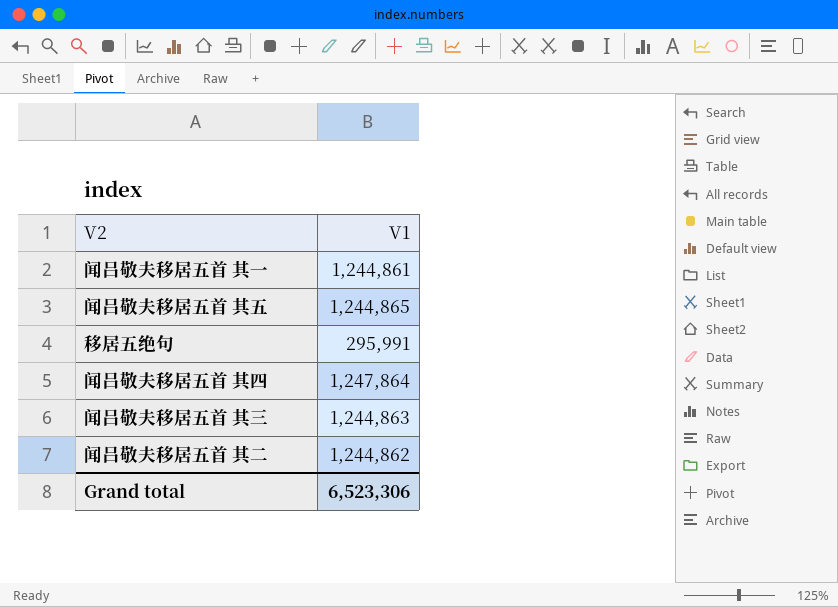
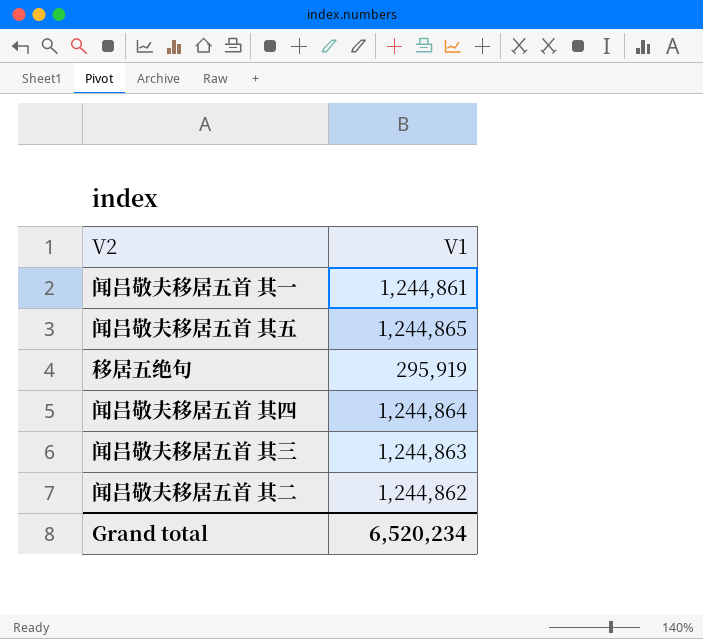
移居五绝句 | V1: 295,991 -> 295,919
闻吕敬夫移居五首 其四 | V1: 1,247,864 -> 1,244,864
Grand total | V1: 6,523,306 -> 6,520,234

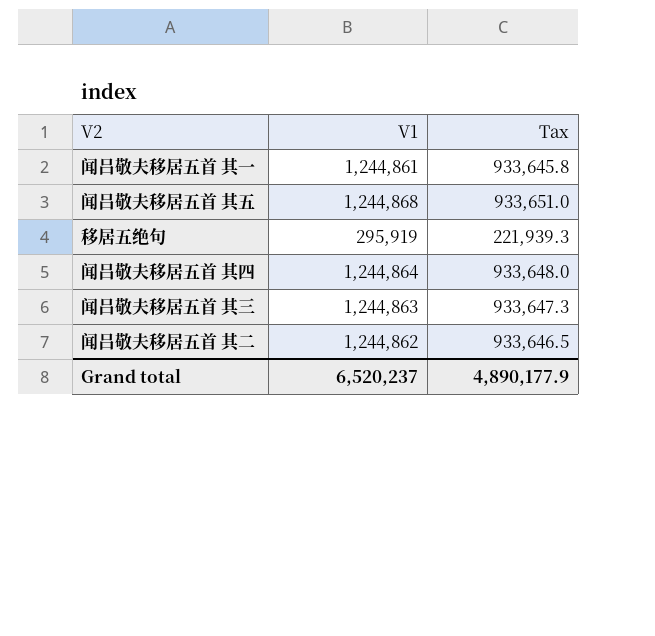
column Tax | formula: none -> [V1] * 0.75
闻吕敬夫移居五首 其五 | V1: 1,244,865 -> 1,244,868
Grand total | V1: 6,520,234 -> 6,520,237

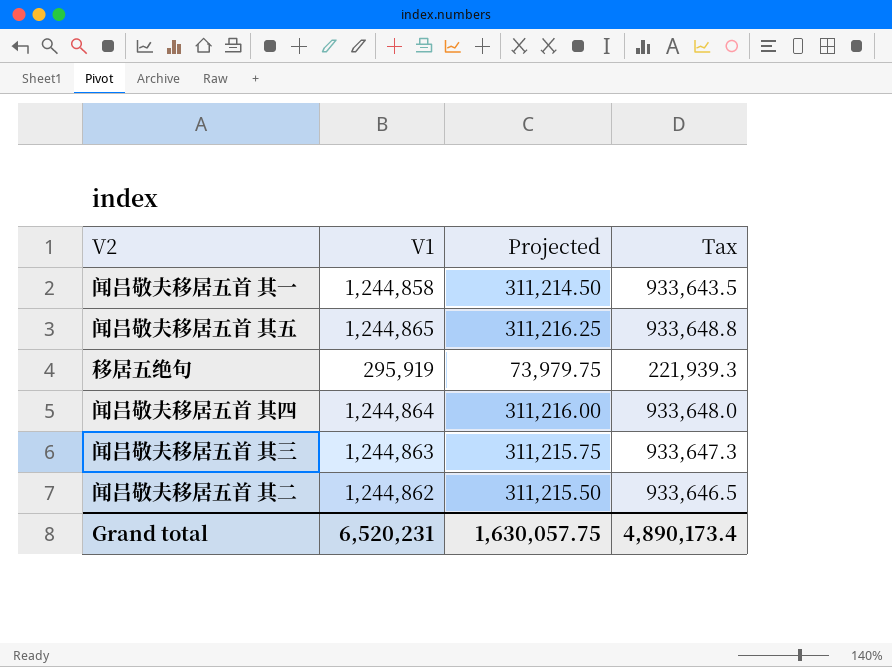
column Projected | formula: none -> [V1] * 0.25
闻吕敬夫移居五首 其一 | V1: 1,244,861 -> 1,244,858
闻吕敬夫移居五首 其一 | Tax: 933,645.8 -> 933,643.5
闻吕敬夫移居五首 其五 | V1: 1,244,868 -> 1,244,865
闻吕敬夫移居五首 其五 | Tax: 933,651.0 -> 933,648.8
Grand total | V1: 6,520,237 -> 6,520,231
Grand total | Tax: 4,890,177.9 -> 4,890,173.4

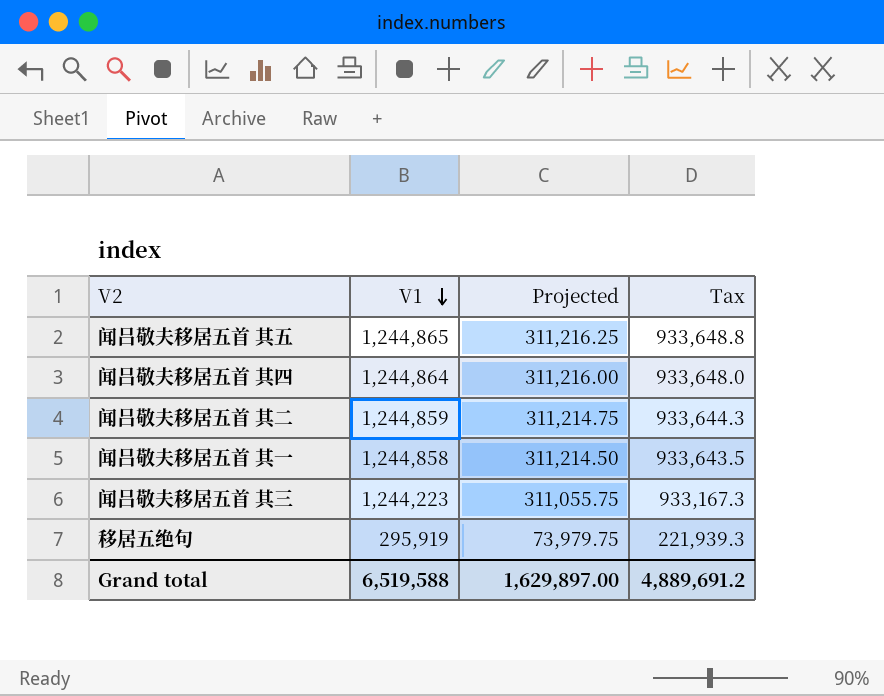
row order: none -> V1 descending
闻吕敬夫移居五首 其二 | V1: 1,244,862 -> 1,244,859
闻吕敬夫移居五首 其二 | Projected: 311,215.50 -> 311,214.75
闻吕敬夫移居五首 其二 | Tax: 933,646.5 -> 933,644.3
闻吕敬夫移居五首 其三 | V1: 1,244,863 -> 1,244,223
闻吕敬夫移居五首 其三 | Projected: 311,215.75 -> 311,055.75
闻吕敬夫移居五首 其三 | Tax: 933,647.3 -> 933,167.3
Grand total | V1: 6,520,231 -> 6,519,588
Grand total | Projected: 1,630,057.75 -> 1,629,897.00
Grand total | Tax: 4,890,173.4 -> 4,889,691.2

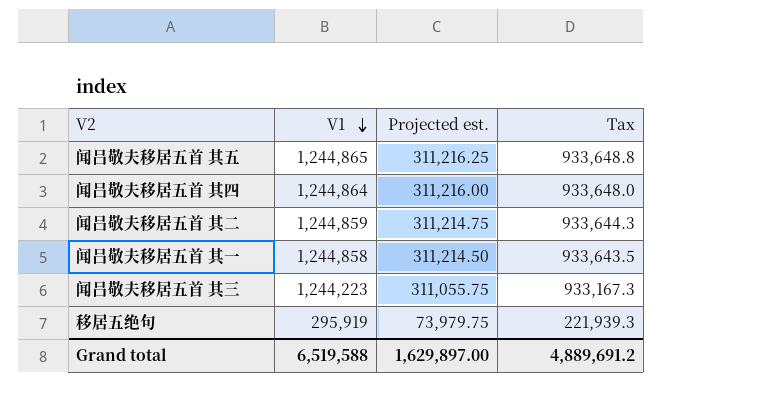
column name: Projected -> Projected est.

